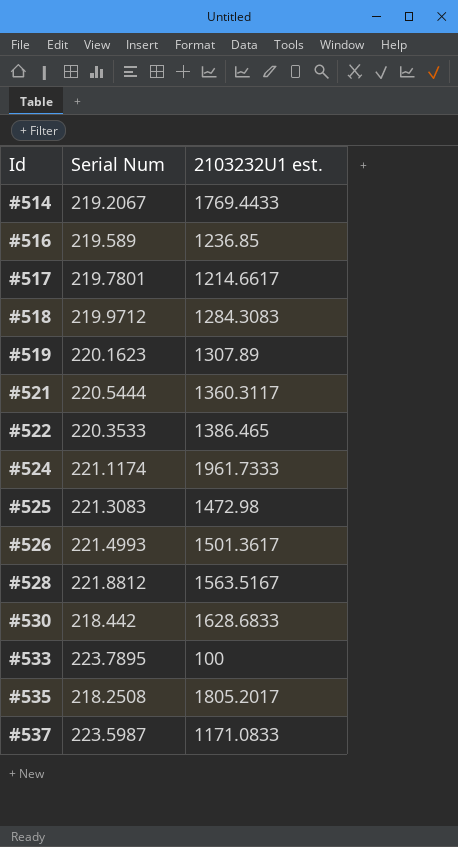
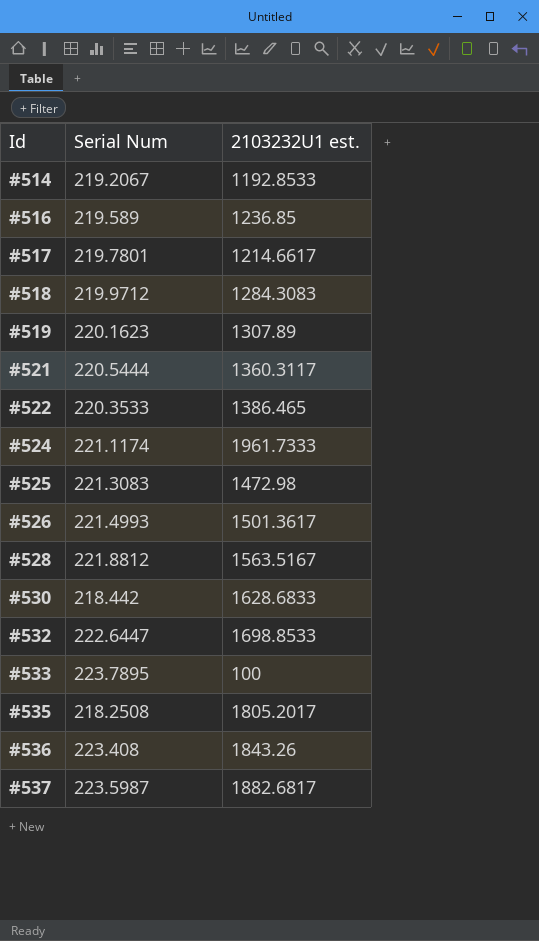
#514 | 2103232U1 est.: 1769.4433 -> 1192.8533
row #532: none -> 222.6447 | 1698.8533
row #536: none -> 223.408 | 1843.26
#537 | 2103232U1 est.: 1171.0833 -> 1882.6817

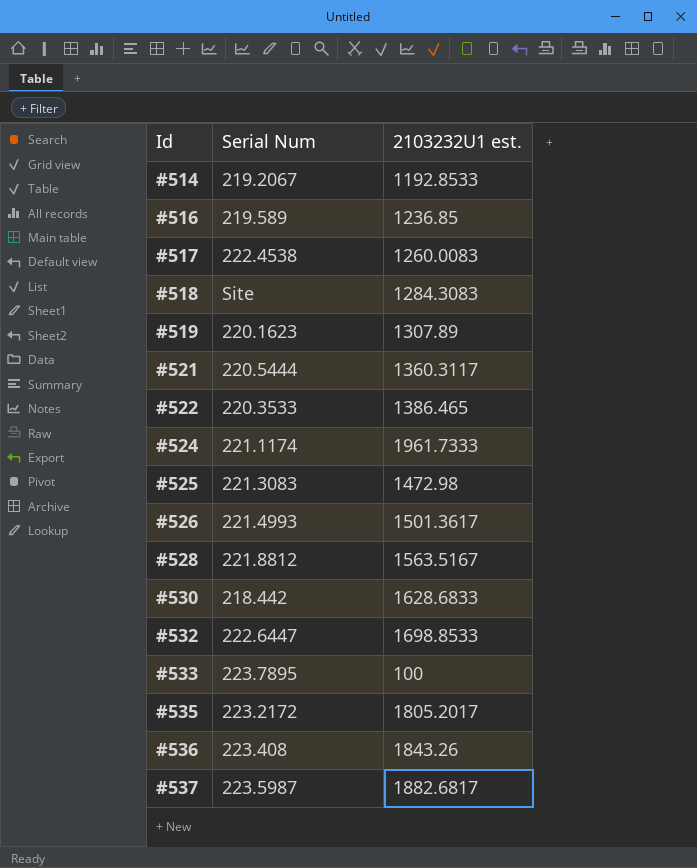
#517 | Serial Num: 219.7801 -> 222.4538
#517 | 2103232U1 est.: 1214.6617 -> 1260.0083
#518 | Serial Num: 219.9712 -> Site
#535 | Serial Num: 218.2508 -> 223.2172

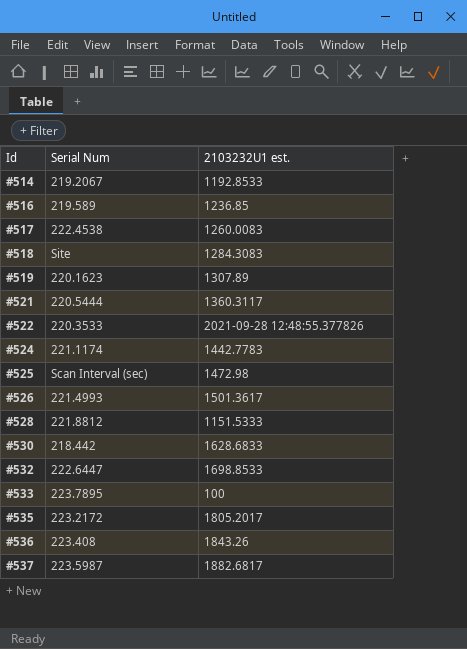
#522 | 2103232U1 est.: 1386.465 -> 2021-09-28 12:48:55.377826
#524 | 2103232U1 est.: 1961.7333 -> 1442.7783
#525 | Serial Num: 221.3083 -> Scan Interval (sec)
#528 | 2103232U1 est.: 1563.5167 -> 1151.5333

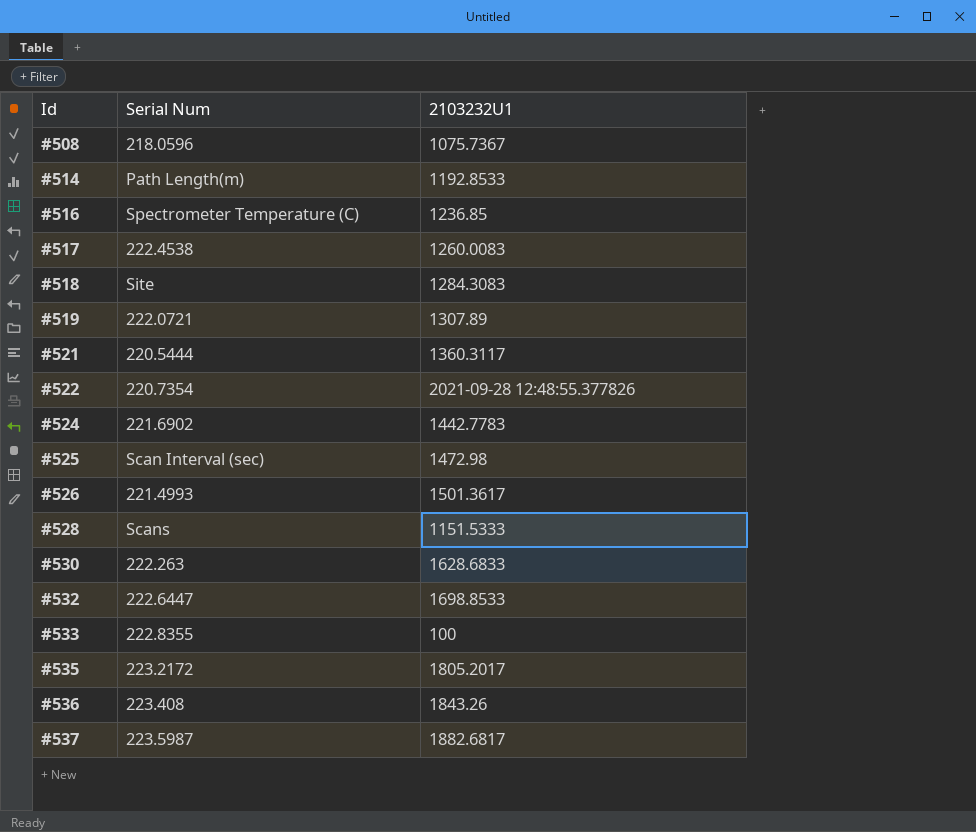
column name: 2103232U1 est. -> 2103232U1
row #508: none -> 218.0596 | 1075.7367
#514 | Serial Num: 219.2067 -> Path Length(m)
#516 | Serial Num: 219.589 -> Spectrometer Temperature (C)
#519 | Serial Num: 220.1623 -> 222.0721
#522 | Serial Num: 220.3533 -> 220.7354
#524 | Serial Num: 221.1174 -> 221.6902
#528 | Serial Num: 221.8812 -> Scans
#530 | Serial Num: 218.442 -> 222.263
#533 | Serial Num: 223.7895 -> 222.8355

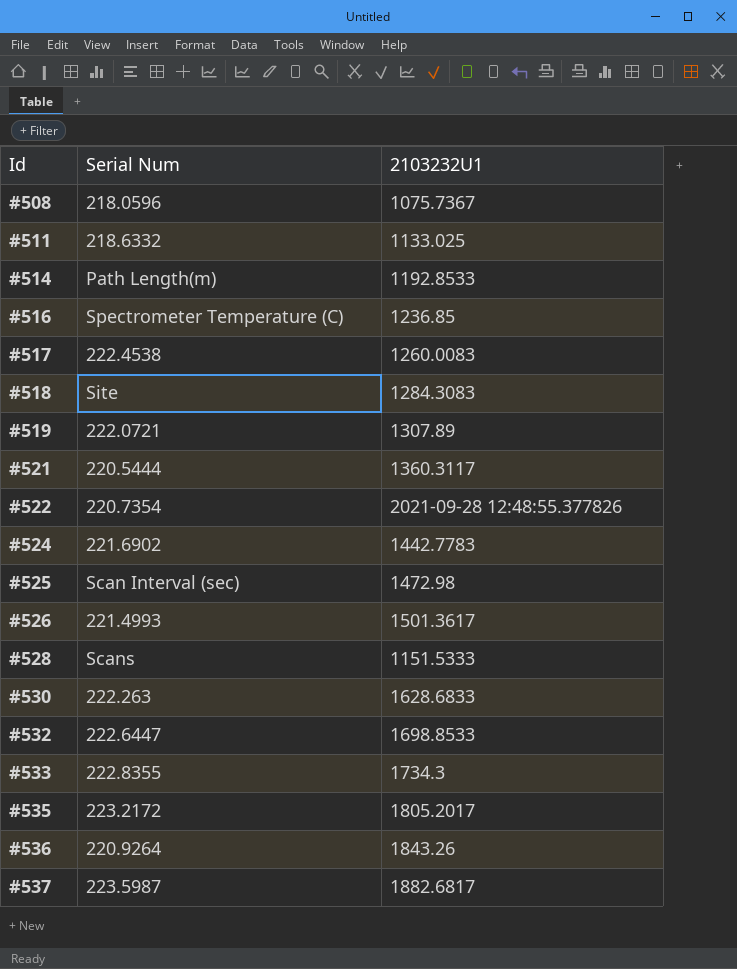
row #511: none -> 218.6332 | 1133.025
#533 | 2103232U1: 100 -> 1734.3
#536 | Serial Num: 223.408 -> 220.9264

